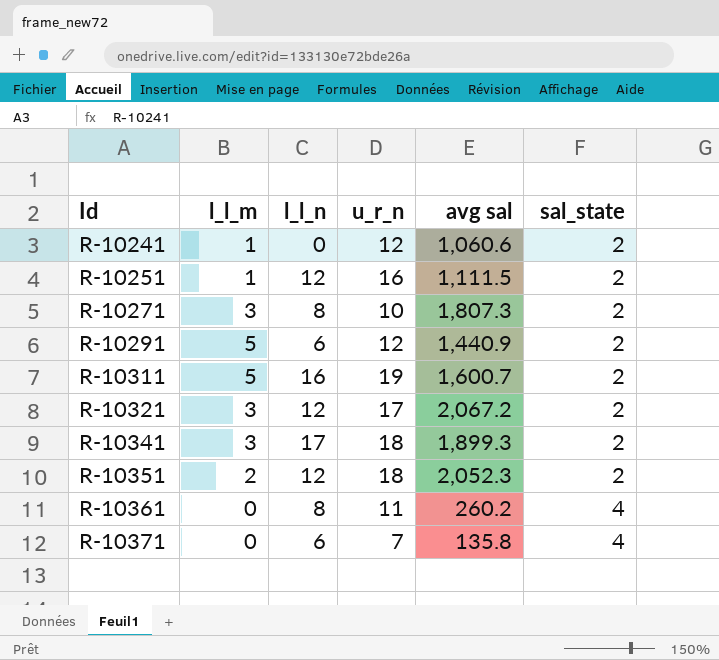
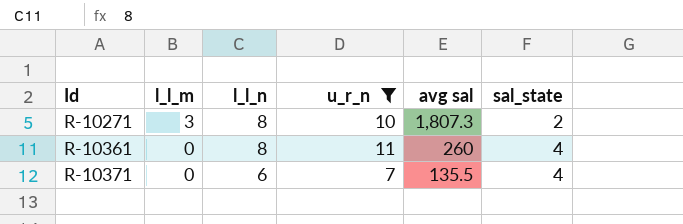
filter: none -> u_r_n <= 11
R-10361 | avg sal: 260.2 -> 260
R-10371 | avg sal: 135.8 -> 135.5

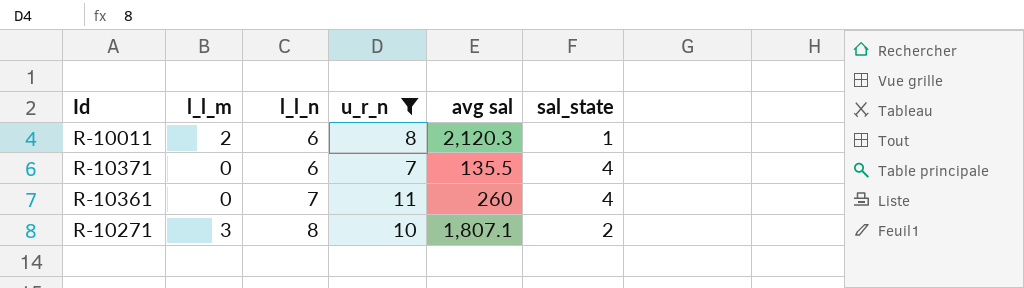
row order: Id ascending -> l_l_n ascending
row R-10011: none -> 2 | 6 | 8 | 2,120.3 | 1
R-10361 | l_l_n: 8 -> 7
R-10271 | avg sal: 1,807.3 -> 1,807.1

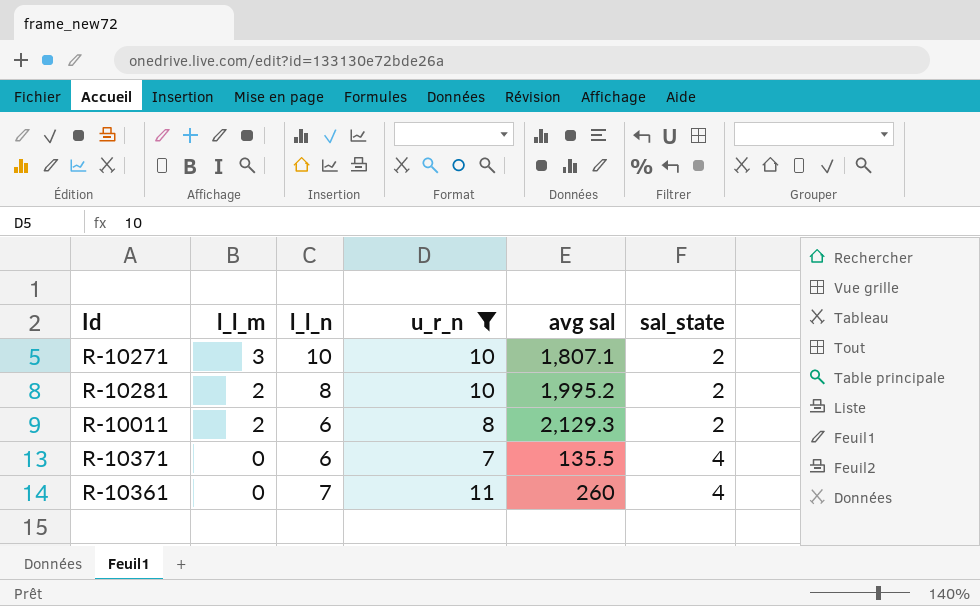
row order: l_l_n ascending -> l_l_m descending
R-10271 | l_l_n: 8 -> 10
row R-10281: none -> 2 | 8 | 10 | 1,995.2 | 2
R-10011 | avg sal: 2,120.3 -> 2,129.3
R-10011 | sal_state: 1 -> 2

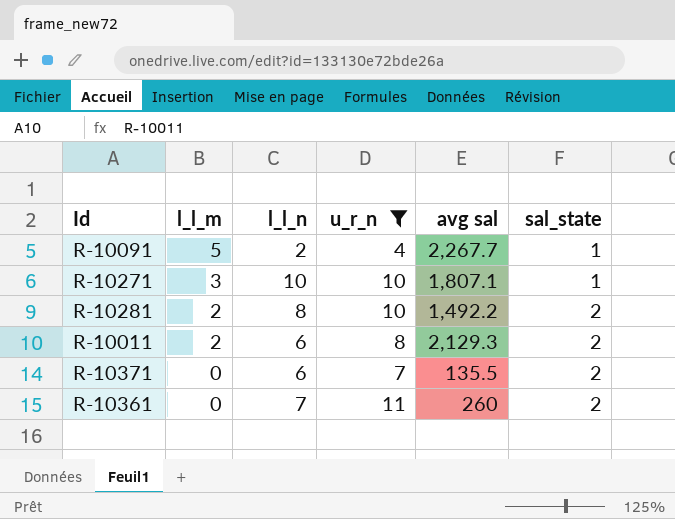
row R-10091: none -> 5 | 2 | 4 | 2,267.7 | 1
R-10271 | sal_state: 2 -> 1
R-10281 | avg sal: 1,995.2 -> 1,492.2
R-10371 | sal_state: 4 -> 2
R-10361 | sal_state: 4 -> 2

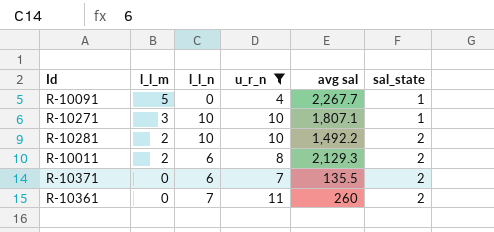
R-10091 | l_l_n: 2 -> 0
R-10281 | l_l_n: 8 -> 10

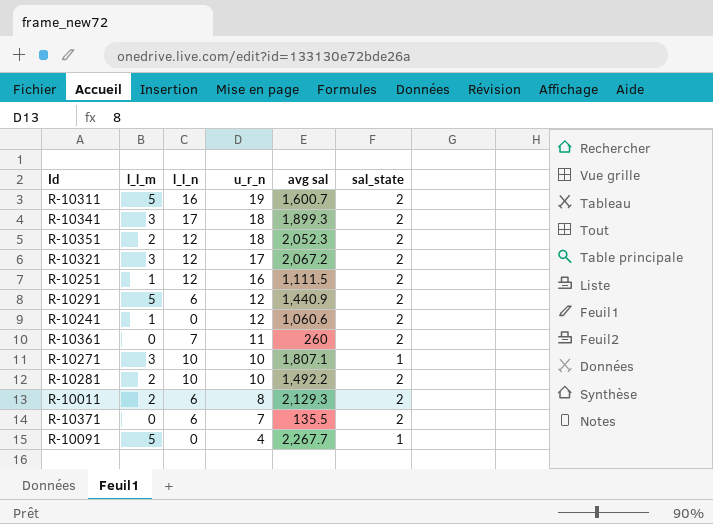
filter: u_r_n <= 11 -> none
row order: l_l_m descending -> u_r_n descending

